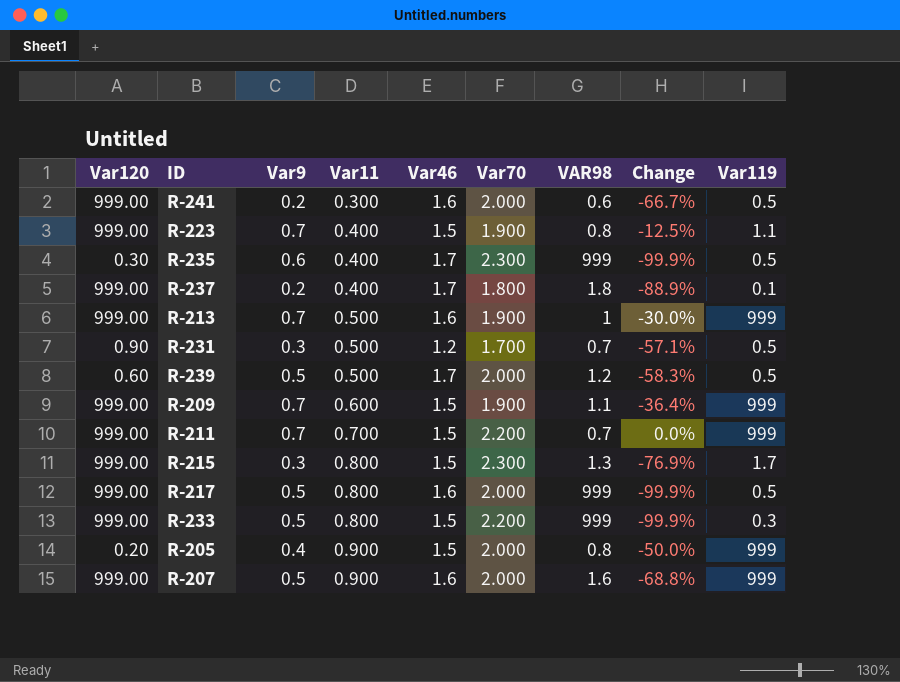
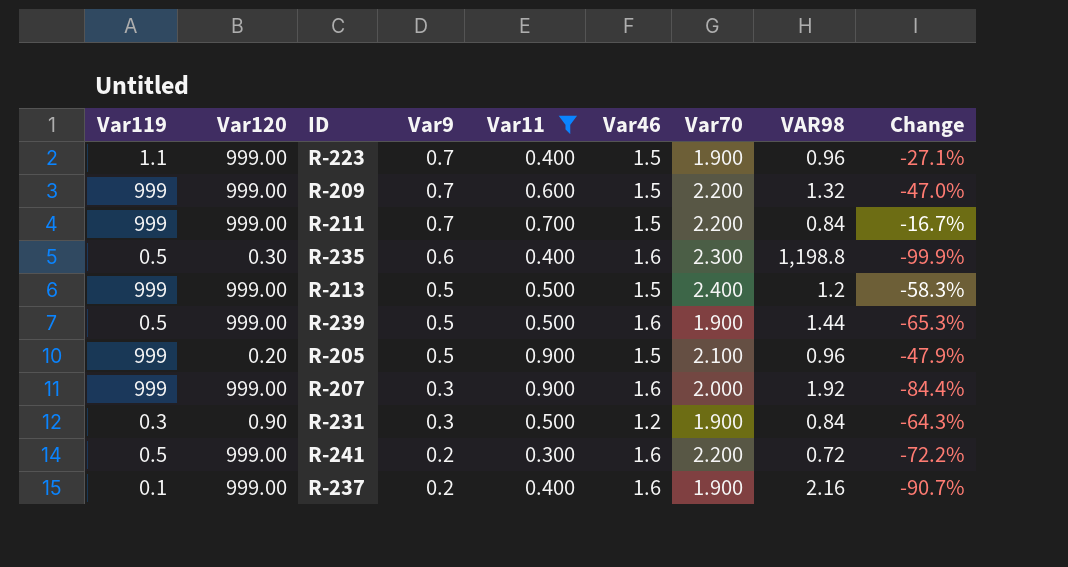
filter: none -> Var11 != 0.800
row order: Var11 ascending -> Var9 descending
column Var119 | position: 9 -> 1
R-223 | VAR98: 0.8 -> 0.96
R-223 | Change: -12.5% -> -27.1%
R-209 | Var70: 1.900 -> 2.200
R-209 | VAR98: 1.1 -> 1.32
R-209 | Change: -36.4% -> -47.0%
R-211 | VAR98: 0.7 -> 0.84
R-211 | Change: 0.0% -> -16.7%
R-235 | Var46: 1.7 -> 1.6
R-235 | VAR98: 999 -> 1,198.8
R-213 | Var9: 0.7 -> 0.5
R-213 | Var46: 1.6 -> 1.5
R-213 | Var70: 1.900 -> 2.400
R-213 | VAR98: 1 -> 1.2
R-213 | Change: -30.0% -> -58.3%
R-239 | Var120: 0.60 -> 999.00
R-239 | Var46: 1.7 -> 1.6
R-239 | Var70: 2.000 -> 1.900
R-239 | VAR98: 1.2 -> 1.44
R-239 | Change: -58.3% -> -65.3%
R-205 | Var9: 0.4 -> 0.5
R-205 | Var70: 2.000 -> 2.100
R-205 | VAR98: 0.8 -> 0.96
R-205 | Change: -50.0% -> -47.9%
R-207 | Var9: 0.5 -> 0.3
R-207 | VAR98: 1.6 -> 1.92
R-207 | Change: -68.8% -> -84.4%
R-231 | Var119: 0.5 -> 0.3
R-231 | Var70: 1.700 -> 1.900
R-231 | VAR98: 0.7 -> 0.84
R-231 | Change: -57.1% -> -64.3%
R-241 | Var70: 2.000 -> 2.200
R-241 | VAR98: 0.6 -> 0.72
R-241 | Change: -66.7% -> -72.2%
R-237 | Var46: 1.7 -> 1.6
R-237 | Var70: 1.800 -> 1.900
R-237 | VAR98: 1.8 -> 2.16
R-237 | Change: -88.9% -> -90.7%

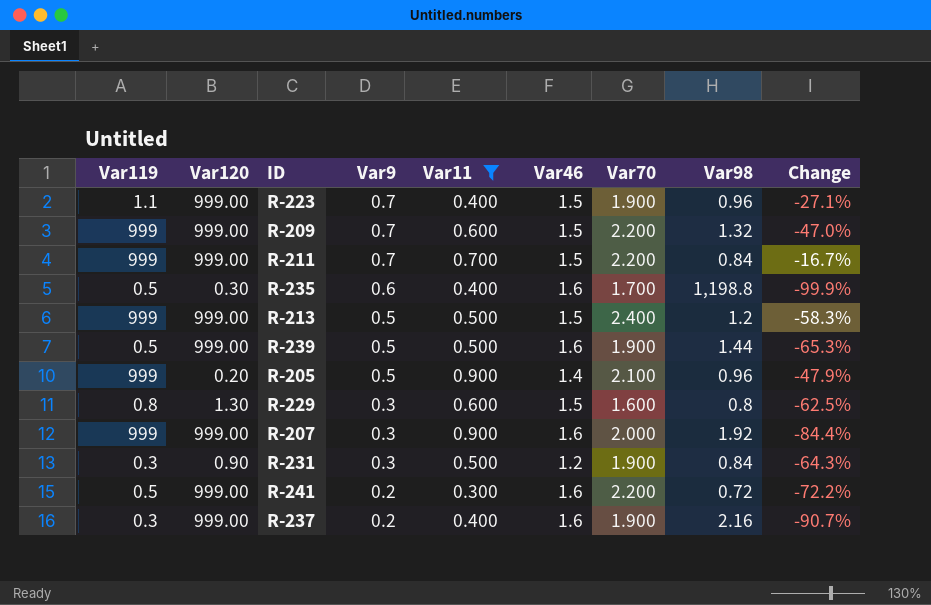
column name: VAR98 -> Var98
R-235 | Var70: 2.300 -> 1.700
R-205 | Var46: 1.5 -> 1.4
row R-229: none -> 0.8 | 1.30 | 0.3 | 0.600 | 1.5 | 1.600 | 0.8 | -62.5%
R-237 | Var119: 0.1 -> 0.3

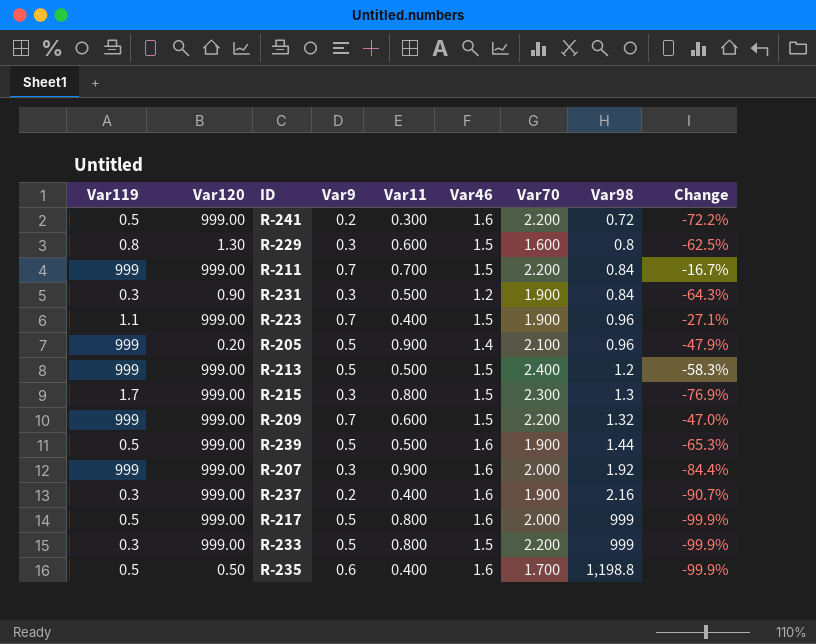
filter: Var11 != 0.800 -> none
row order: Var9 descending -> Var98 ascending
R-235 | Var120: 0.30 -> 0.50

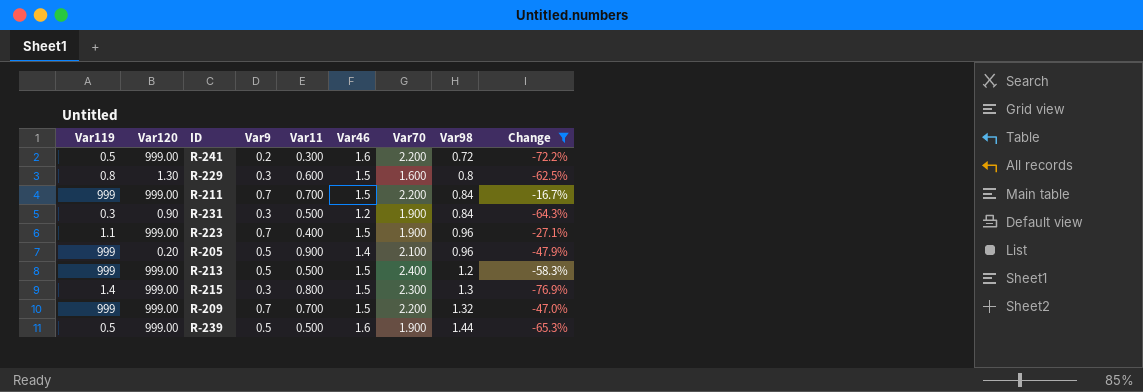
filter: none -> Change >= -76.9%
R-215 | Var119: 1.7 -> 1.4
R-209 | Var11: 0.600 -> 0.700

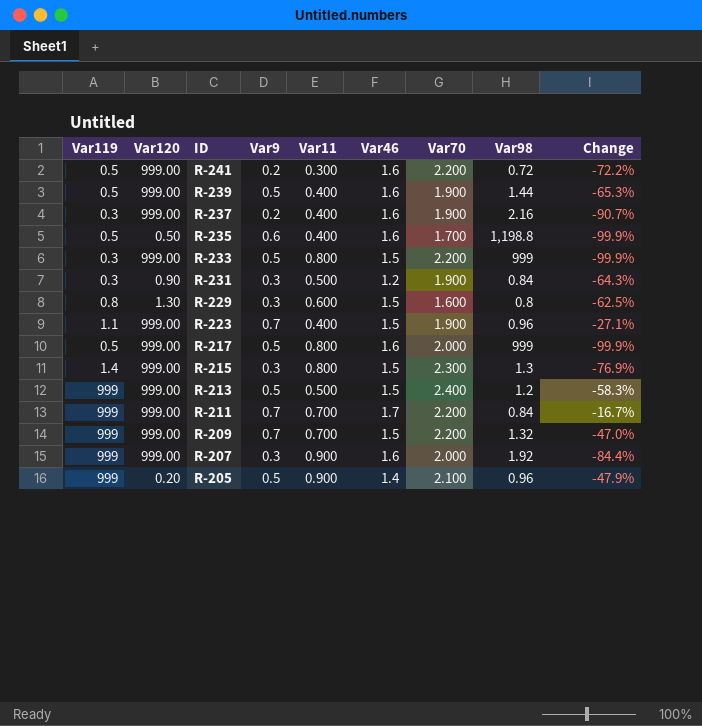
filter: Change >= -76.9% -> none
row order: Var98 ascending -> ID descending
R-239 | Var11: 0.500 -> 0.400
R-211 | Var46: 1.5 -> 1.7

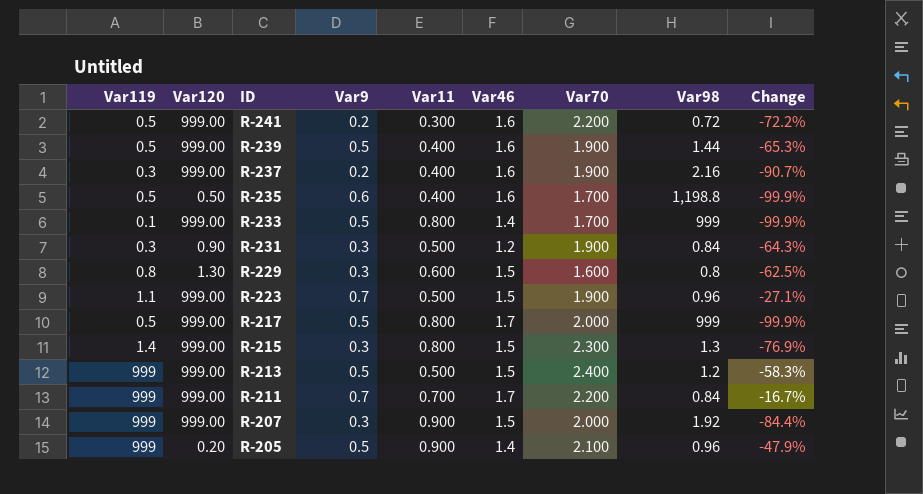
row R-209: 999 | 999.00 | 0.7 | 0.700 | 1.5 | 2.200 | 1.32 | -47.0% -> none
R-233 | Var119: 0.3 -> 0.1
R-233 | Var46: 1.5 -> 1.4
R-233 | Var70: 2.200 -> 1.700
R-223 | Var11: 0.400 -> 0.500
R-217 | Var46: 1.6 -> 1.7
R-207 | Var46: 1.6 -> 1.5

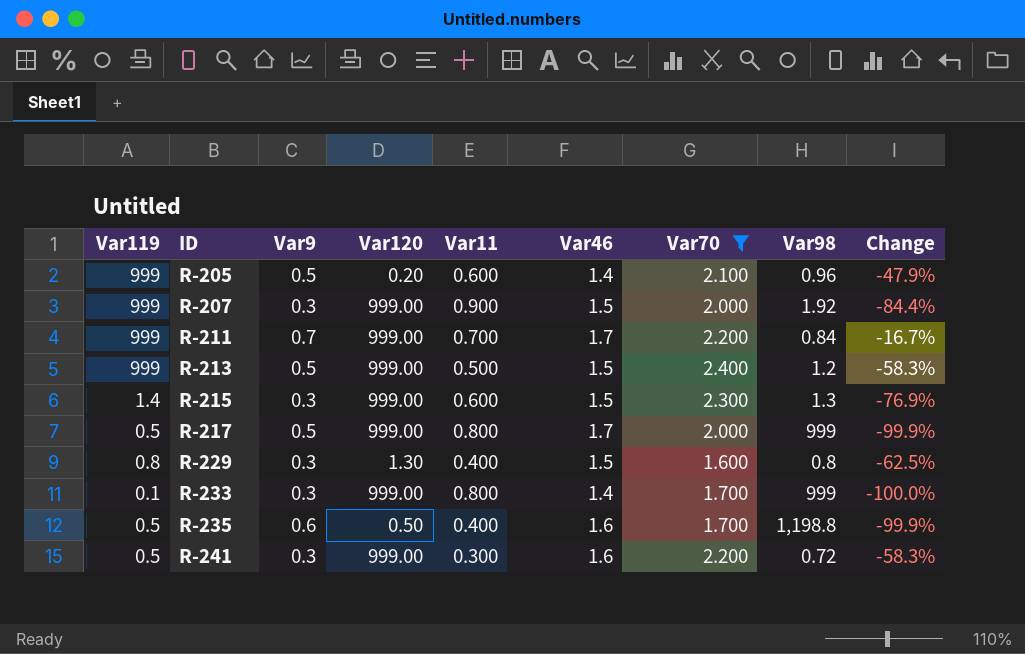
filter: none -> Var70 != 1.900
row order: ID descending -> ID ascending
column Var120 | position: 2 -> 4
R-205 | Var11: 0.900 -> 0.600
R-215 | Var11: 0.800 -> 0.600
R-229 | Var11: 0.600 -> 0.400
R-233 | Var9: 0.5 -> 0.3
R-233 | Change: -99.9% -> -100.0%
R-241 | Var9: 0.2 -> 0.3
R-241 | Change: -72.2% -> -58.3%

